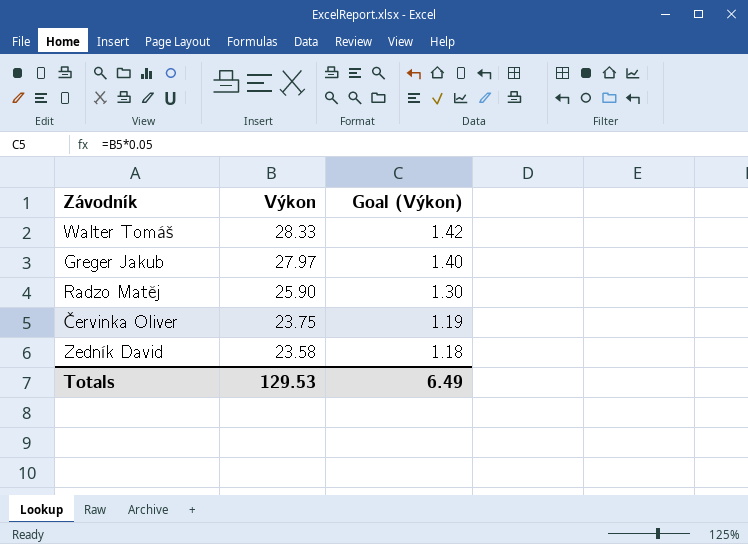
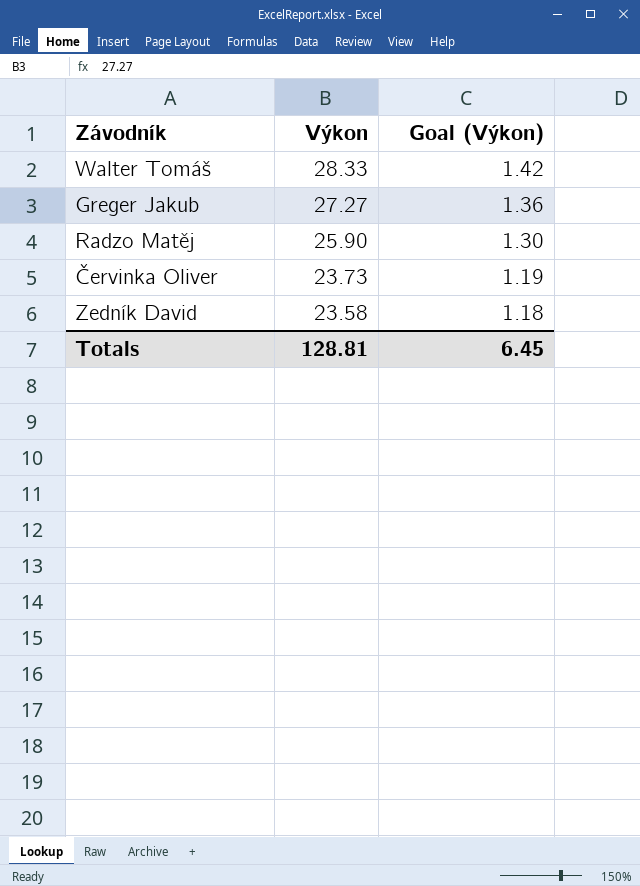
Greger Jakub | Výkon: 27.97 -> 27.27
Greger Jakub | Goal (Výkon): 1.40 -> 1.36
Červinka Oliver | Výkon: 23.75 -> 23.73
Totals | Výkon: 129.53 -> 128.81
Totals | Goal (Výkon): 6.49 -> 6.45

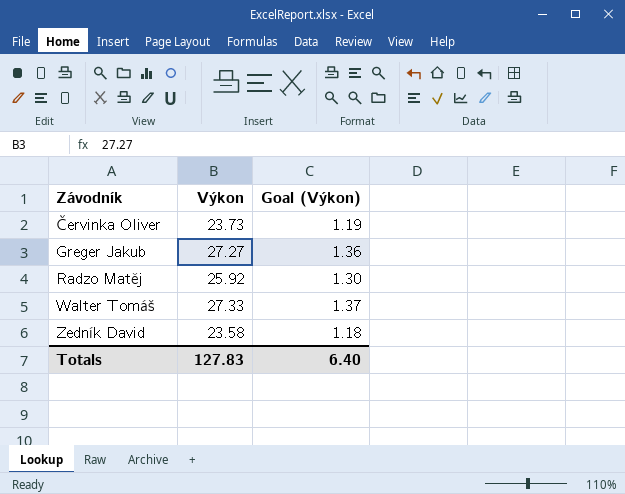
row order: Výkon descending -> Závodník ascending
Radzo Matěj | Výkon: 25.90 -> 25.92
Walter Tomáš | Výkon: 28.33 -> 27.33
Walter Tomáš | Goal (Výkon): 1.42 -> 1.37
Totals | Výkon: 128.81 -> 127.83
Totals | Goal (Výkon): 6.45 -> 6.40

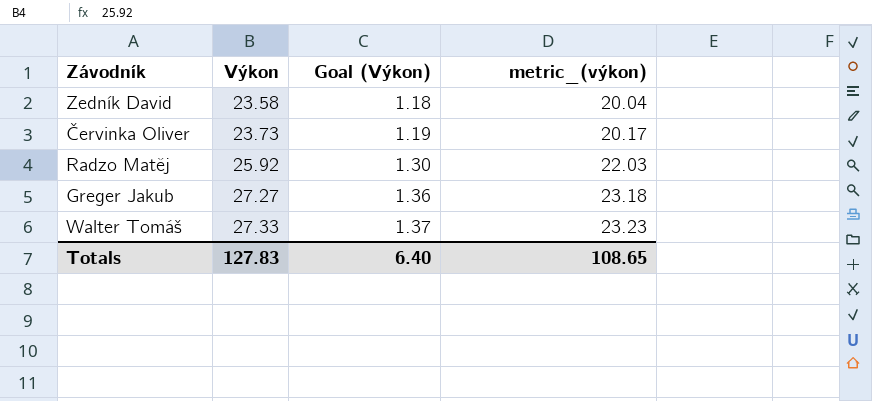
row order: Závodník ascending -> Výkon ascending
column metric_(výkon) | formula: none -> [Výkon] * 0.85

